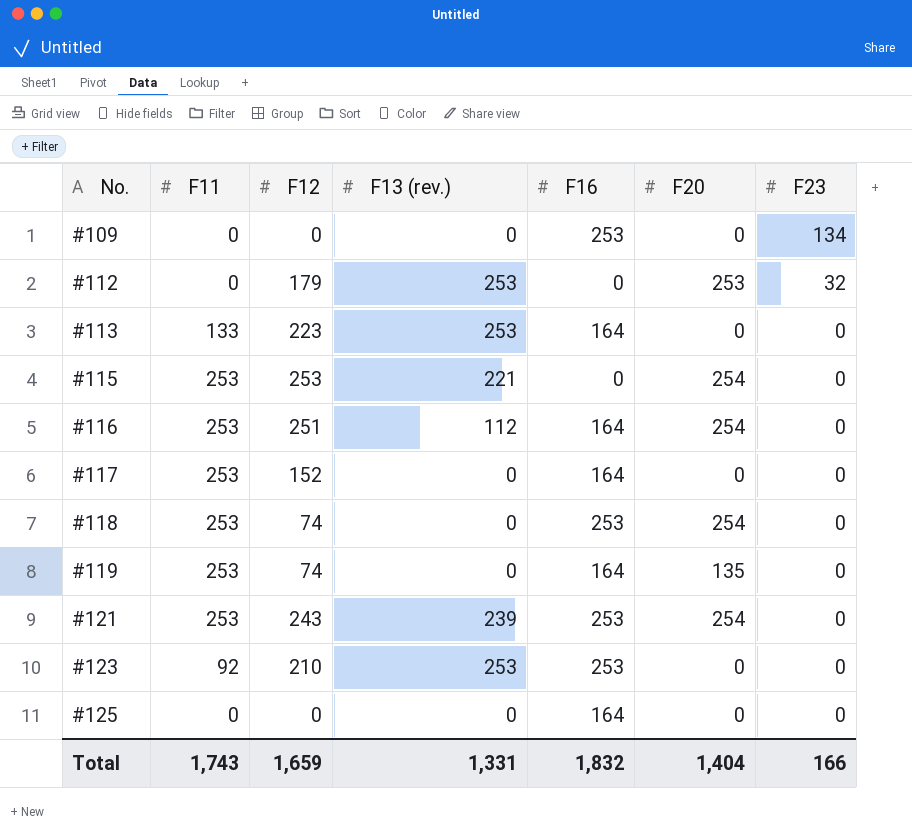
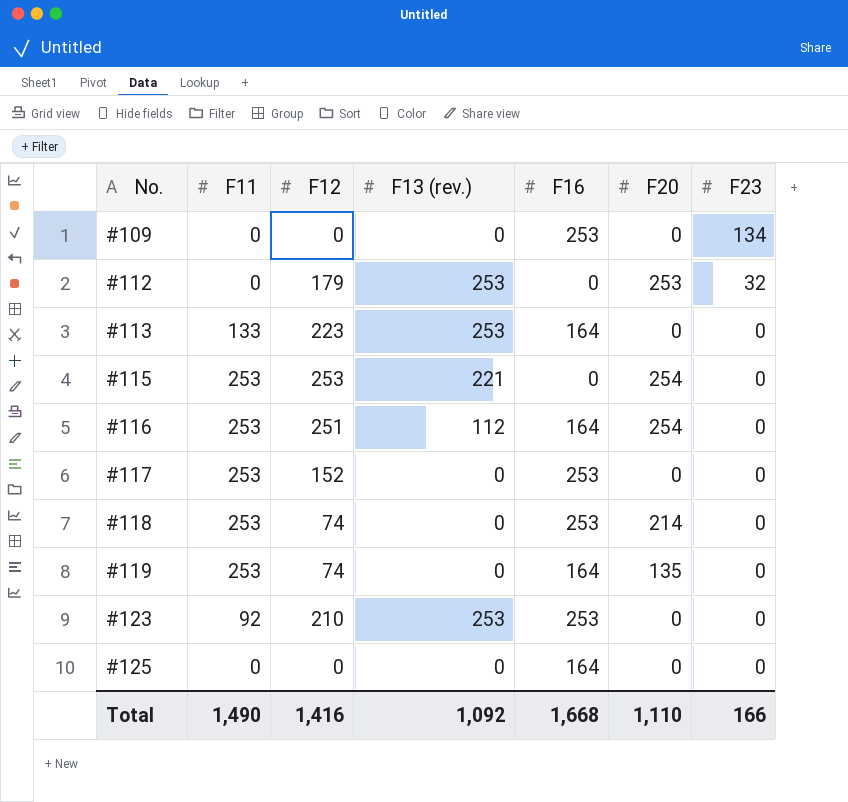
row #121: 253 | 243 | 239 | 253 | 254 | 0 -> none
#117 | F16: 164 -> 253
#118 | F20: 254 -> 214
Total | F11: 1,743 -> 1,490
Total | F12: 1,659 -> 1,416
Total | F13 (rev.): 1,331 -> 1,092
Total | F16: 1,832 -> 1,668
Total | F20: 1,404 -> 1,110

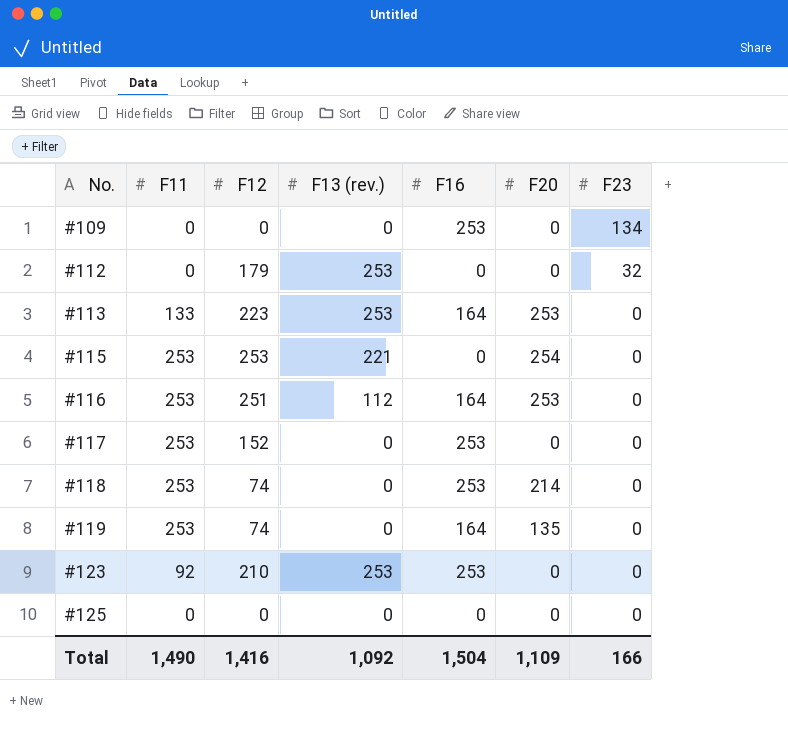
#112 | F20: 253 -> 0
#113 | F20: 0 -> 253
#116 | F20: 254 -> 253
#125 | F16: 164 -> 0
Total | F16: 1,668 -> 1,504
Total | F20: 1,110 -> 1,109

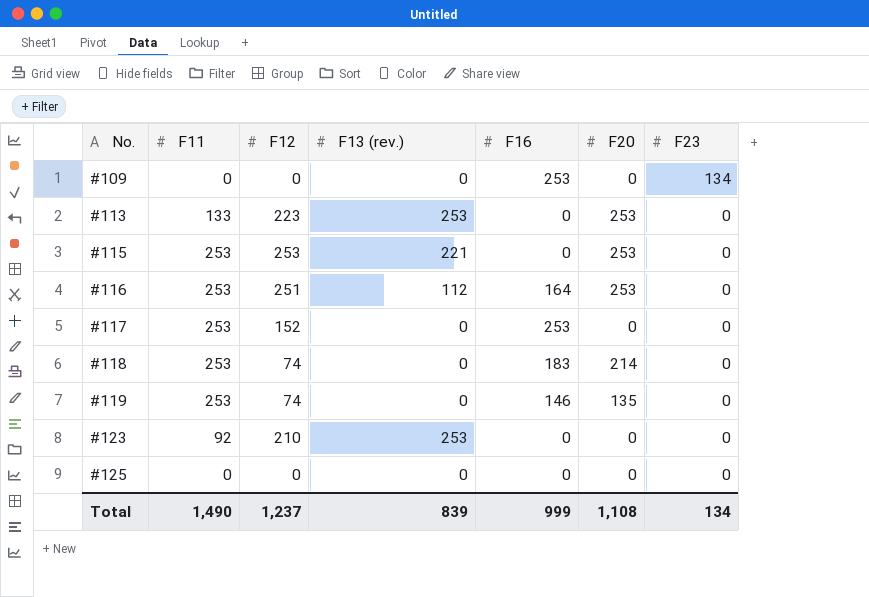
row #112: 0 | 179 | 253 | 0 | 0 | 32 -> none
#113 | F16: 164 -> 0
#115 | F20: 254 -> 253
#118 | F16: 253 -> 183
#119 | F16: 164 -> 146
#123 | F16: 253 -> 0
Total | F12: 1,416 -> 1,237
Total | F13 (rev.): 1,092 -> 839
Total | F16: 1,504 -> 999
Total | F20: 1,109 -> 1,108
Total | F23: 166 -> 134

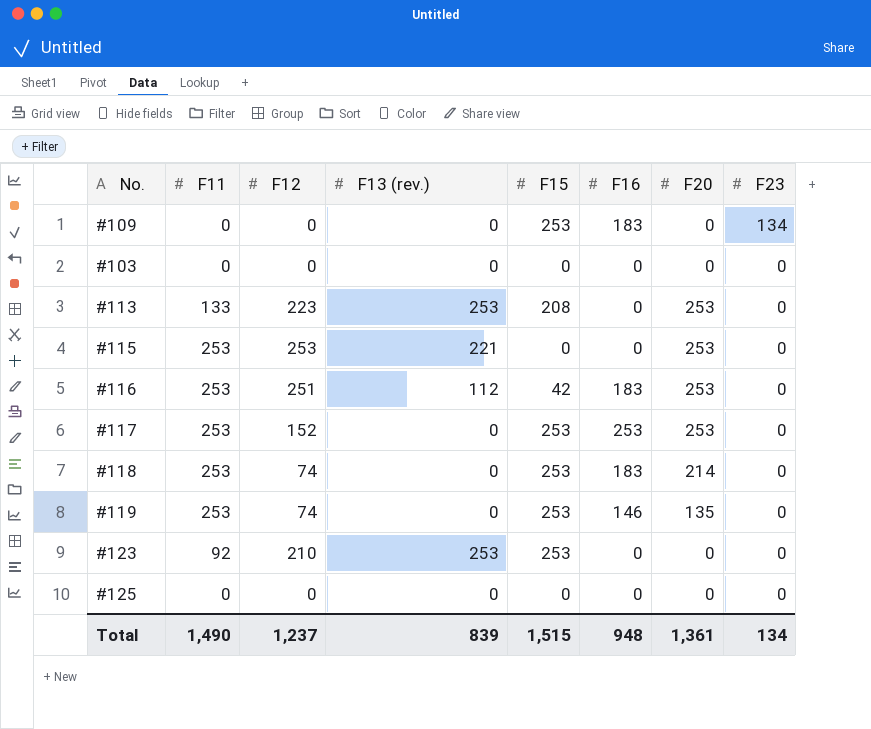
column F15 | position: none -> 5
#109 | F16: 253 -> 183
row #103: none -> 0 | 0 | 0 | 0 | 0 | 0 | 0
#116 | F16: 164 -> 183
#117 | F20: 0 -> 253
Total | F16: 999 -> 948
Total | F20: 1,108 -> 1,361

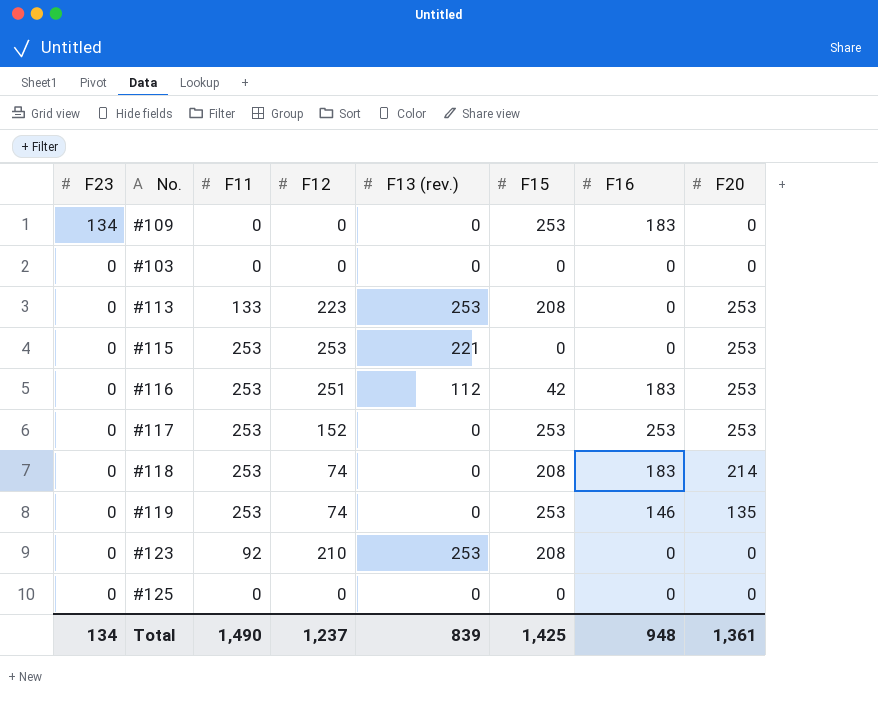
column F23 | position: 8 -> 1
#118 | F15: 253 -> 208
#123 | F15: 253 -> 208
Total | F15: 1,515 -> 1,425

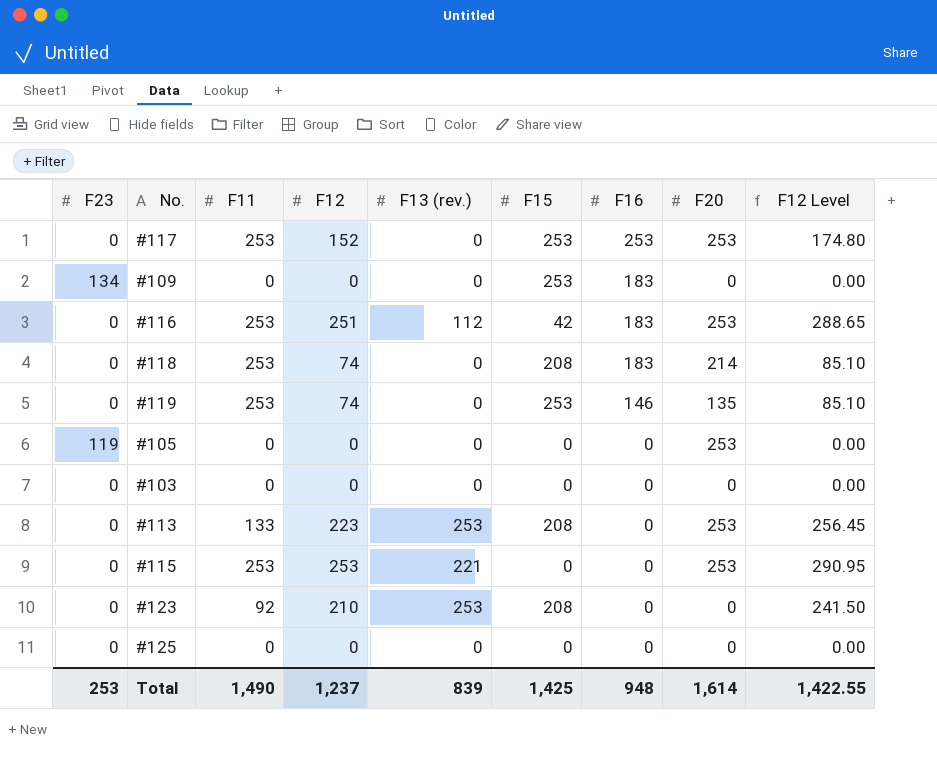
row order: F23 descending -> F16 descending
column F12 Level | formula: none -> [F12] * 1.15
row #105: none -> 119 | 0 | 0 | 0 | 0 | 0 | 253 | 0.00
Total | F23: 134 -> 253
Total | F20: 1,361 -> 1,614

